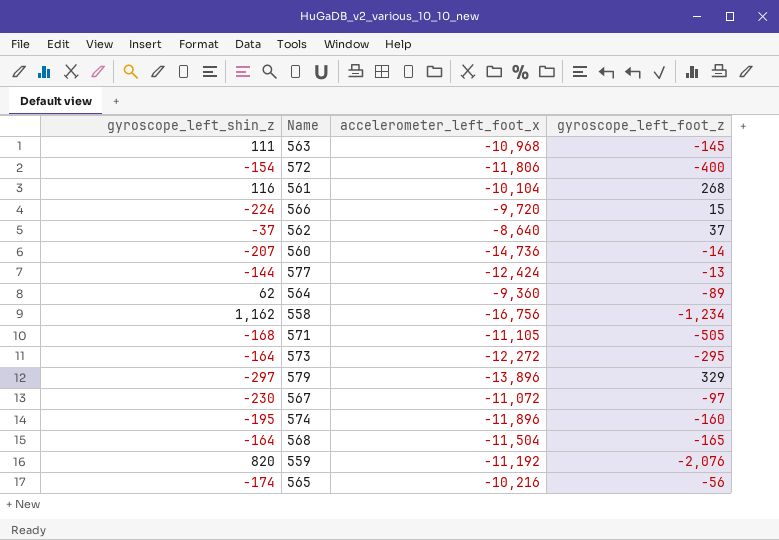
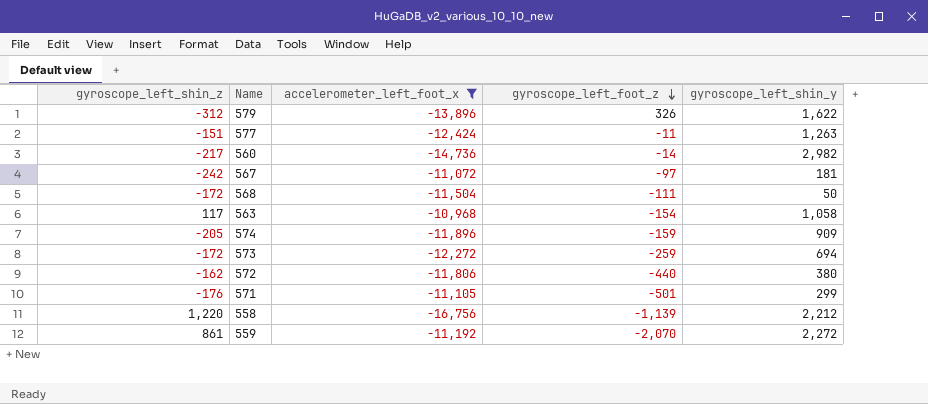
filter: none -> accelerometer_left_foot_x <= -10,968
row order: none -> gyroscope_left_foot_z descending
column gyroscope_left_shin_y | position: none -> 5
579 | gyroscope_left_shin_z: -297 -> -312
579 | gyroscope_left_foot_z: 329 -> 326
577 | gyroscope_left_shin_z: -144 -> -151
577 | gyroscope_left_foot_z: -13 -> -11
560 | gyroscope_left_shin_z: -207 -> -217
567 | gyroscope_left_shin_z: -230 -> -242
568 | gyroscope_left_shin_z: -164 -> -172
568 | gyroscope_left_foot_z: -165 -> -111
563 | gyroscope_left_shin_z: 111 -> 117
563 | gyroscope_left_foot_z: -145 -> -154
574 | gyroscope_left_shin_z: -195 -> -205
574 | gyroscope_left_foot_z: -160 -> -159
573 | gyroscope_left_shin_z: -164 -> -172
573 | gyroscope_left_foot_z: -295 -> -259
572 | gyroscope_left_shin_z: -154 -> -162
572 | gyroscope_left_foot_z: -400 -> -440
571 | gyroscope_left_shin_z: -168 -> -176
571 | gyroscope_left_foot_z: -505 -> -501
558 | gyroscope_left_shin_z: 1,162 -> 1,220
558 | gyroscope_left_foot_z: -1,234 -> -1,139
559 | gyroscope_left_shin_z: 820 -> 861
559 | gyroscope_left_foot_z: -2,076 -> -2,070

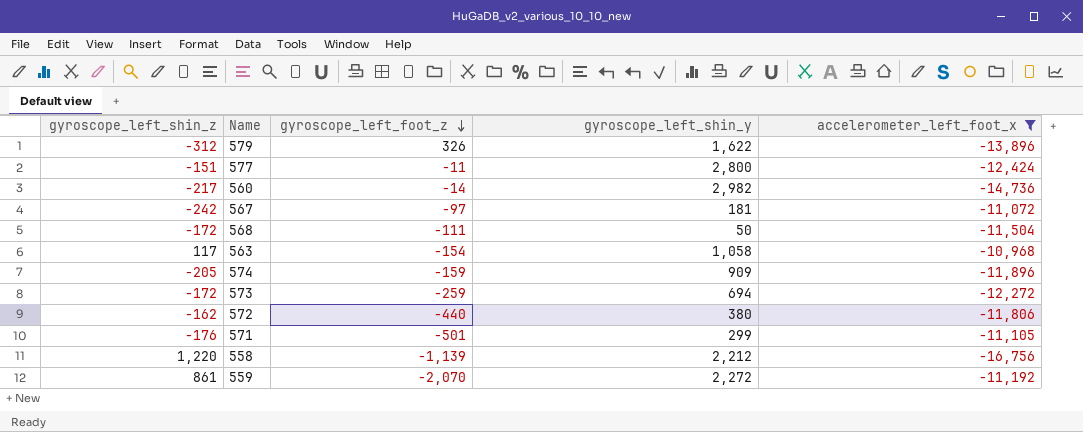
column accelerometer_left_foot_x | position: 3 -> 5
577 | gyroscope_left_shin_y: 1,263 -> 2,800

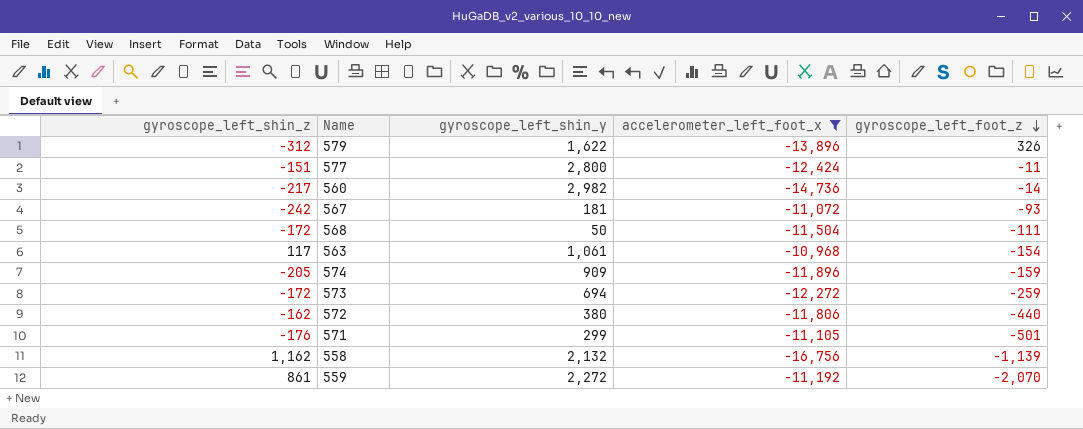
column gyroscope_left_foot_z | position: 3 -> 5
567 | gyroscope_left_foot_z: -97 -> -93
563 | gyroscope_left_shin_y: 1,058 -> 1,061
558 | gyroscope_left_shin_z: 1,220 -> 1,162
558 | gyroscope_left_shin_y: 2,212 -> 2,132

